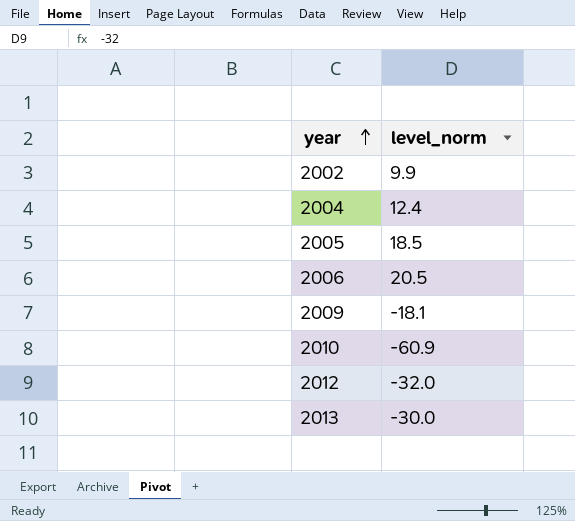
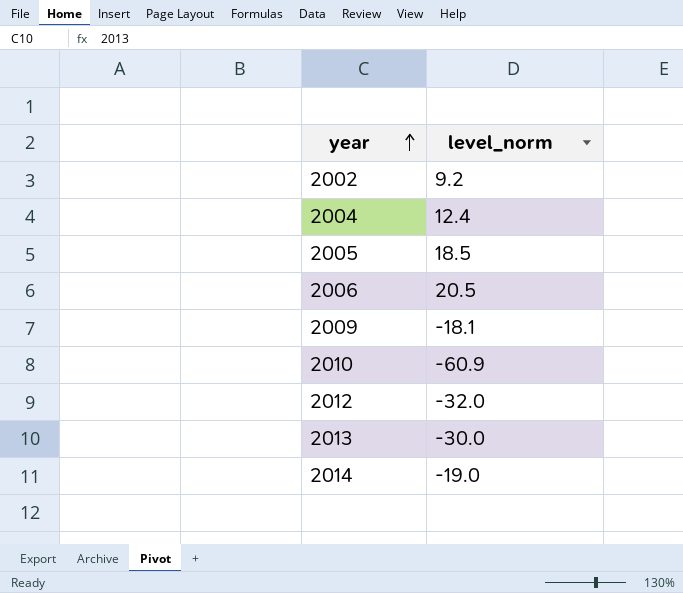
2002 | level_norm: 9.9 -> 9.2
row 2014: none -> -19.0

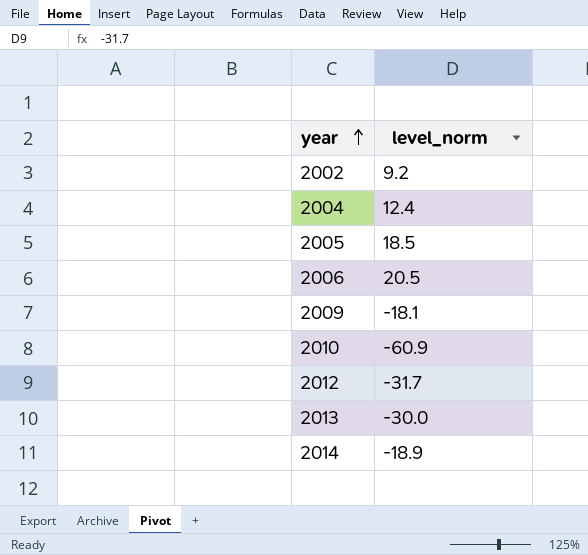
2012 | level_norm: -32.0 -> -31.7
2014 | level_norm: -19.0 -> -18.9

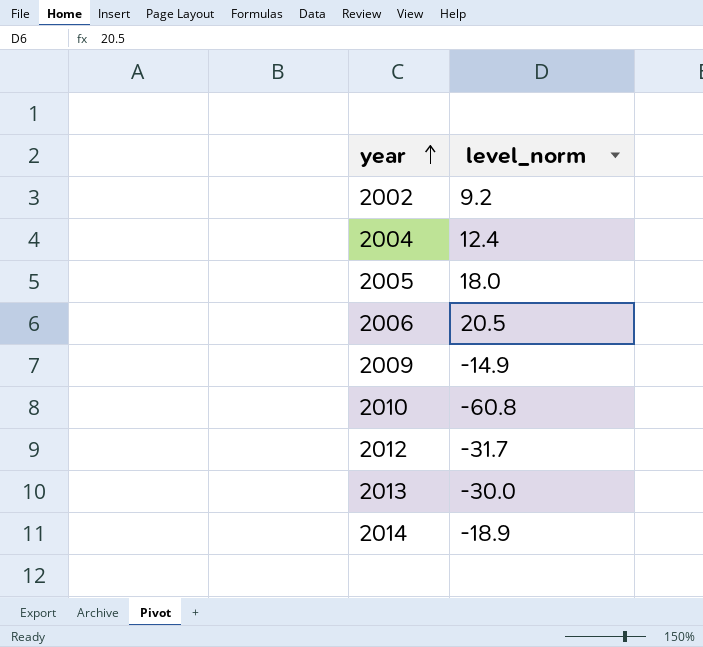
2005 | level_norm: 18.5 -> 18.0
2009 | level_norm: -18.1 -> -14.9
2010 | level_norm: -60.9 -> -60.8

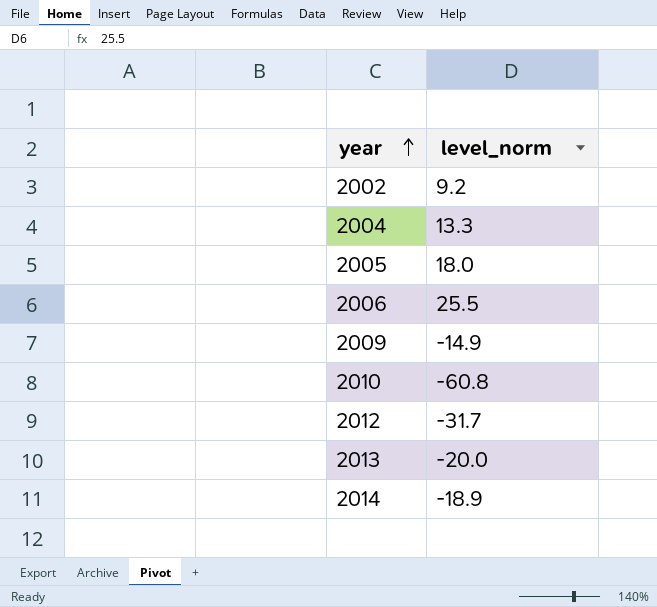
2004 | level_norm: 12.4 -> 13.3
2006 | level_norm: 20.5 -> 25.5
2013 | level_norm: -30.0 -> -20.0

